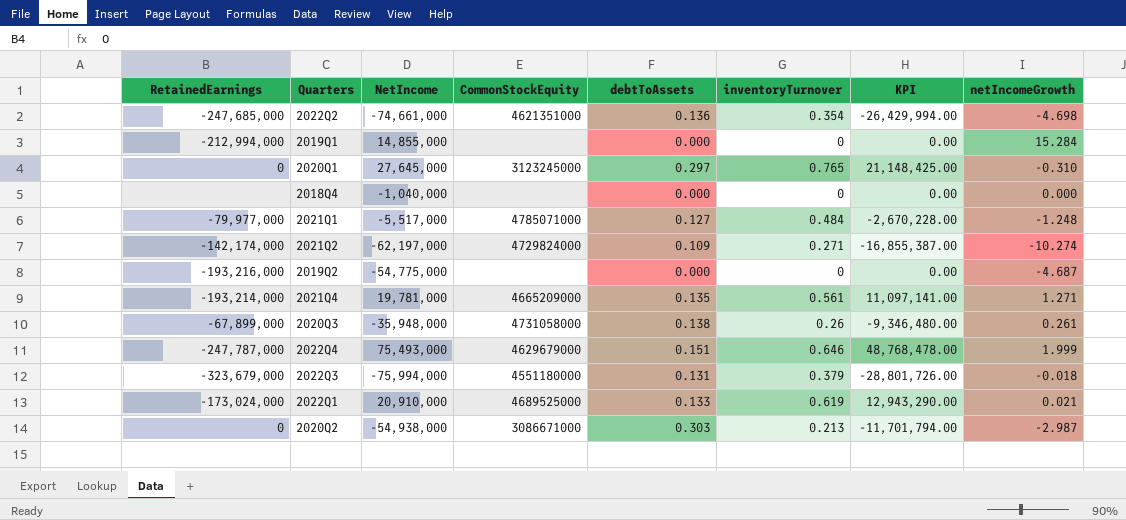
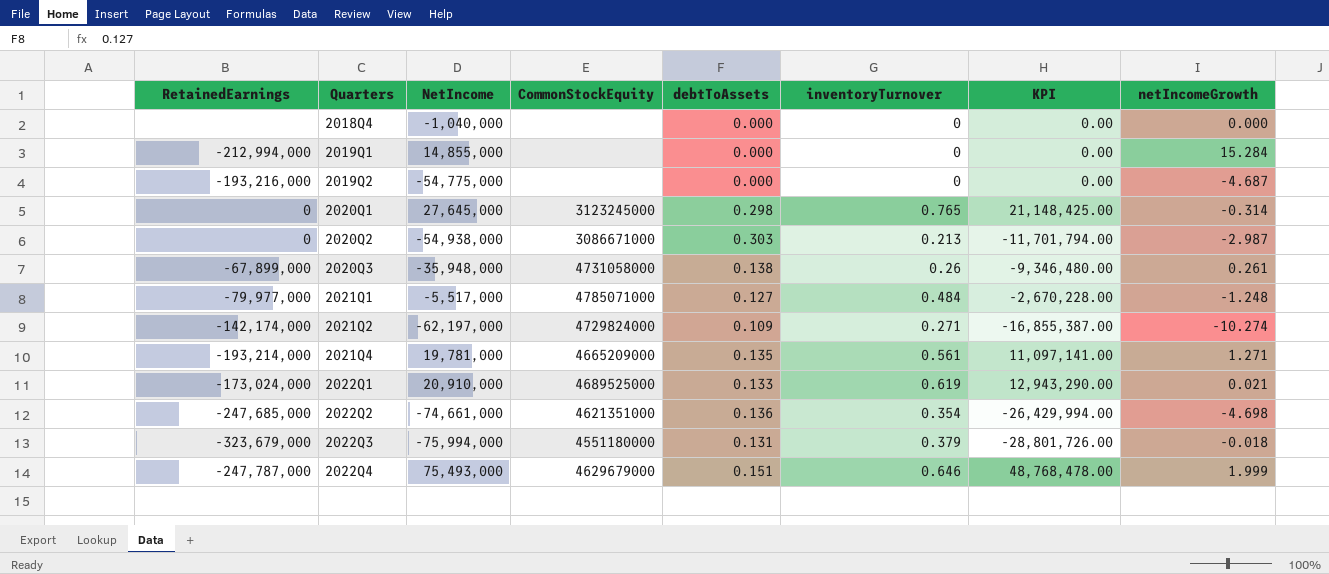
row order: none -> Quarters ascending
2020Q1 | debtToAssets: 0.297 -> 0.298
2020Q1 | netIncomeGrowth: -0.310 -> -0.314

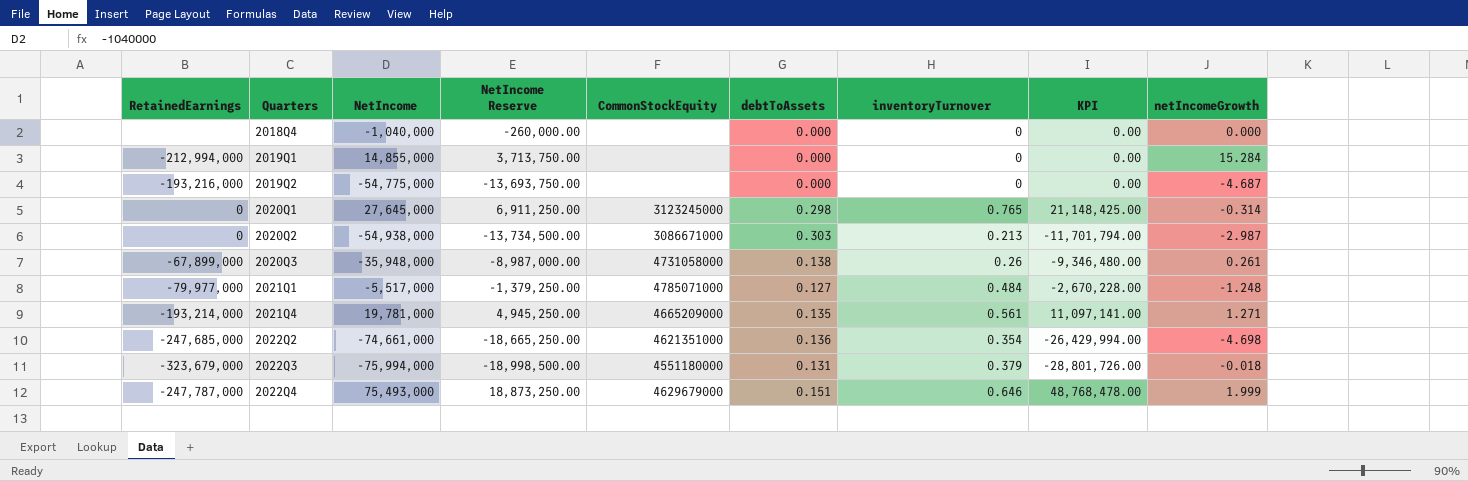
column NetIncome Reserve | formula: none -> [NetIncome] * 0.25
row 2021Q2: -142,174,000 | -62,197,000 | 4729824000 | 0.109 | 0.271 | -16,855,387.00 | -10.274 -> none
row 2022Q1: -173,024,000 | 20,910,000 | 4689525000 | 0.133 | 0.619 | 12,943,290.00 | 0.021 -> none

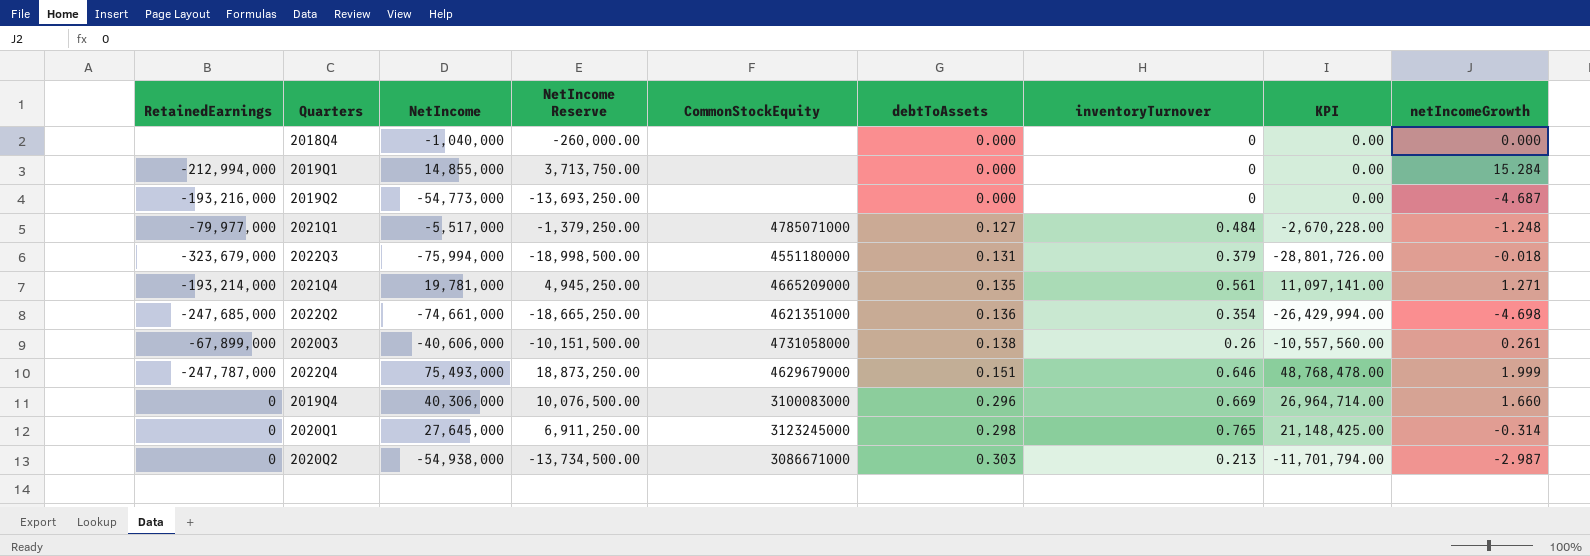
row order: Quarters ascending -> debtToAssets ascending
2019Q2 | NetIncome: -54,775,000 -> -54,773,000
2019Q2 | NetIncome Reserve: -13,693,750.00 -> -13,693,250.00
2020Q3 | NetIncome: -35,948,000 -> -40,606,000
2020Q3 | NetIncome Reserve: -8,987,000.00 -> -10,151,500.00
2020Q3 | KPI: -9,346,480.00 -> -10,557,560.00
row 2019Q4: none -> 0 | 40,306,000 | 10,076,500.00 | 3100083000 | 0.296 | 0.669 | 26,964,714.00 | 1.660

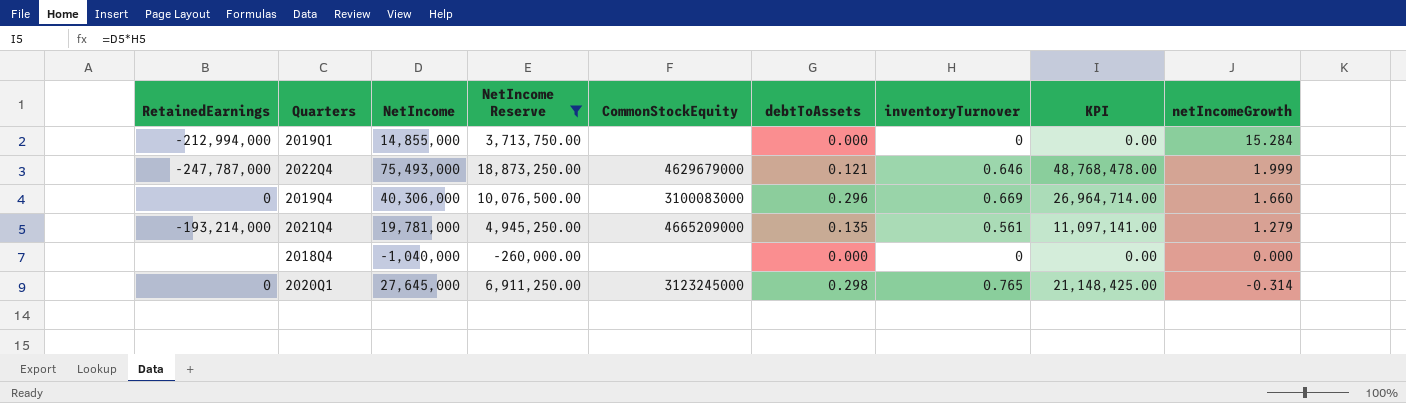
filter: none -> NetIncome Reserve >= -260,000.00
row order: debtToAssets ascending -> netIncomeGrowth descending
2022Q4 | debtToAssets: 0.151 -> 0.121
2021Q4 | netIncomeGrowth: 1.271 -> 1.279

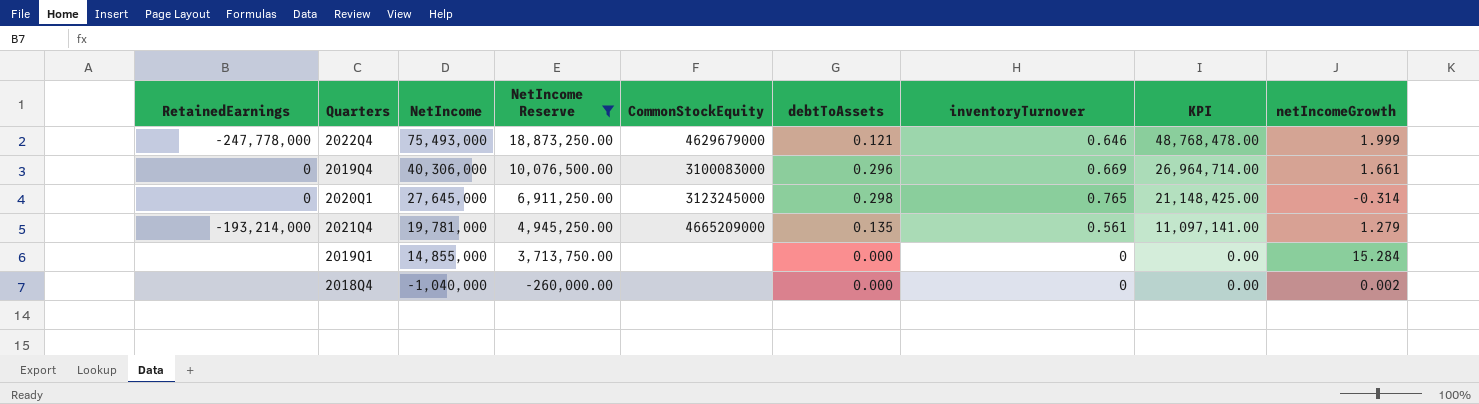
row order: netIncomeGrowth descending -> NetIncome descending
2022Q4 | RetainedEarnings: -247,787,000 -> -247,778,000
2019Q4 | netIncomeGrowth: 1.660 -> 1.661
2019Q1 | RetainedEarnings: -212,994,000 -> none
2018Q4 | netIncomeGrowth: 0.000 -> 0.002

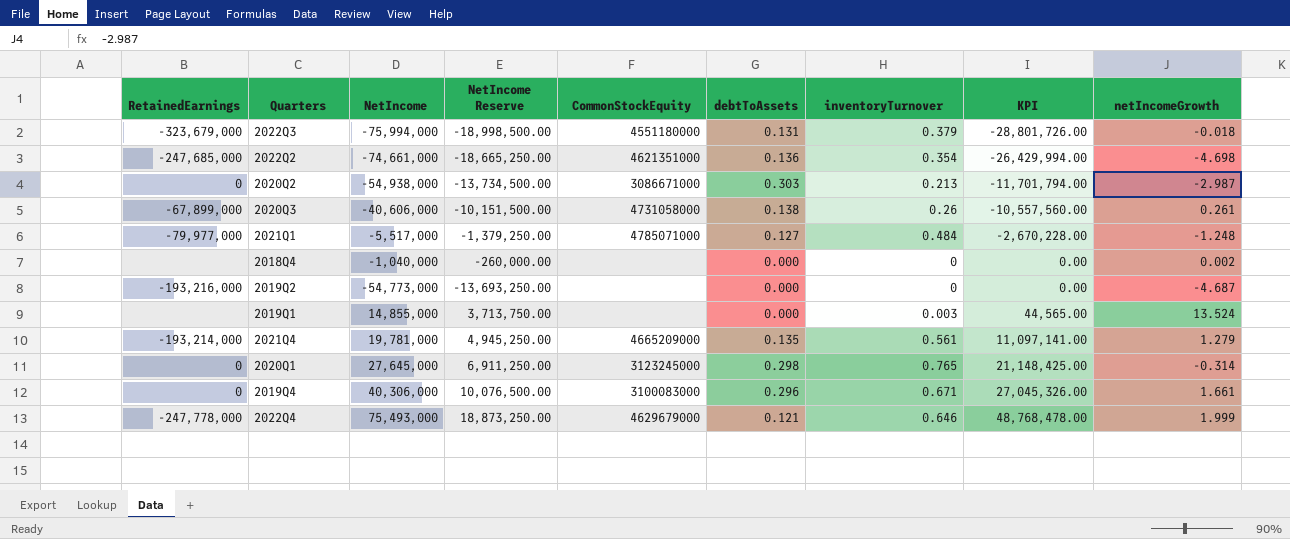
filter: NetIncome Reserve >= -260,000.00 -> none
row order: NetIncome descending -> KPI ascending
2019Q1 | inventoryTurnover: 0 -> 0.003
2019Q1 | KPI: 0.00 -> 44,565.00
2019Q1 | netIncomeGrowth: 15.284 -> 13.524
2019Q4 | inventoryTurnover: 0.669 -> 0.671
2019Q4 | KPI: 26,964,714.00 -> 27,045,326.00

